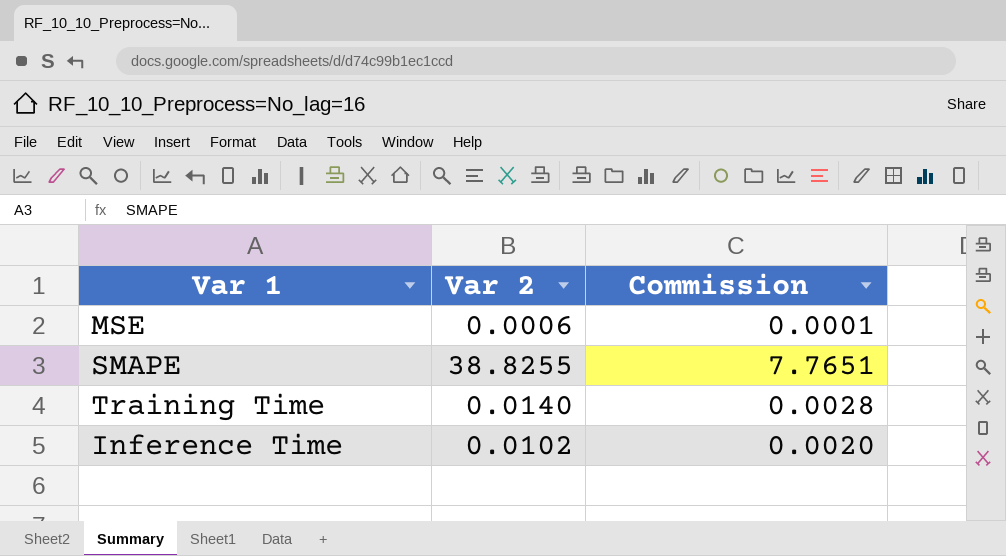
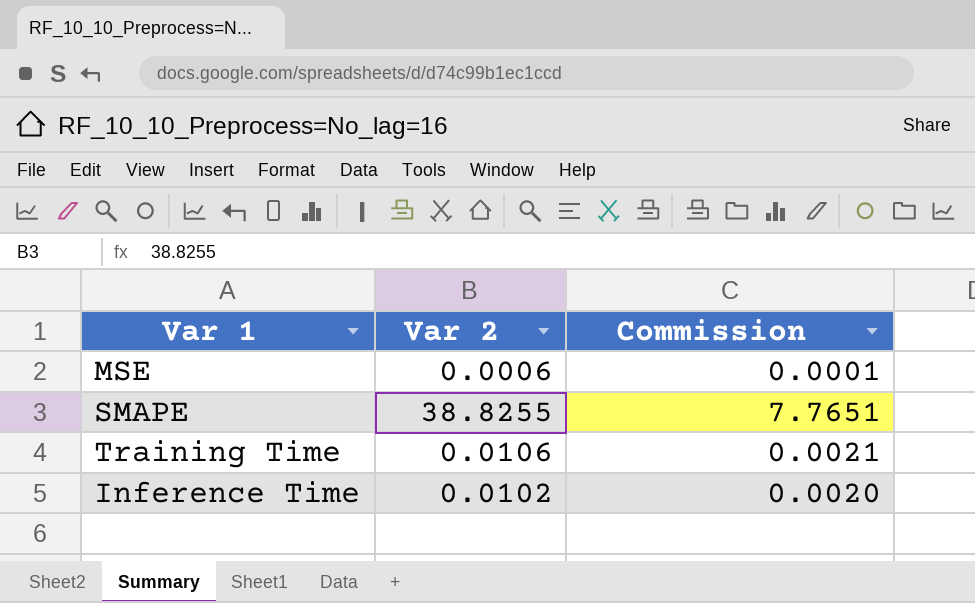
Training Time | Var 2: 0.0140 -> 0.0106
Training Time | Commission: 0.0028 -> 0.0021

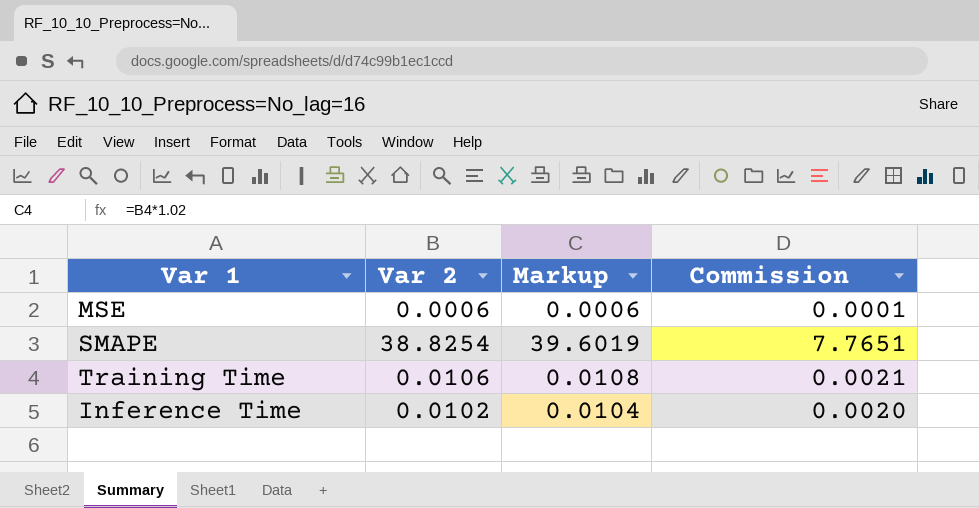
column Markup | formula: none -> [Var 2] * 1.02
SMAPE | Var 2: 38.8255 -> 38.8254

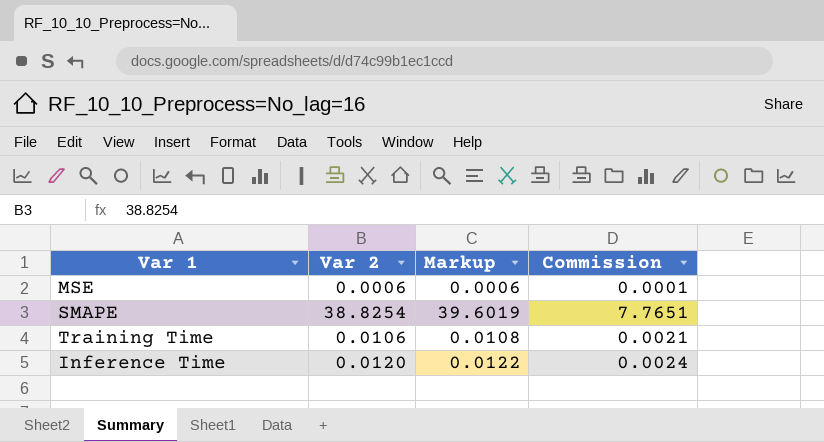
Inference Time | Var 2: 0.0102 -> 0.0120
Inference Time | Markup: 0.0104 -> 0.0122
Inference Time | Commission: 0.0020 -> 0.0024

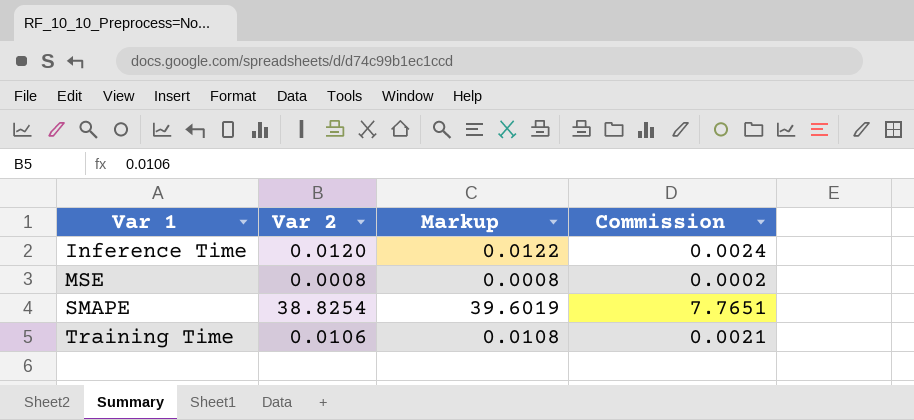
row order: none -> Var 1 ascending
MSE | Var 2: 0.0006 -> 0.0008
MSE | Markup: 0.0006 -> 0.0008
MSE | Commission: 0.0001 -> 0.0002

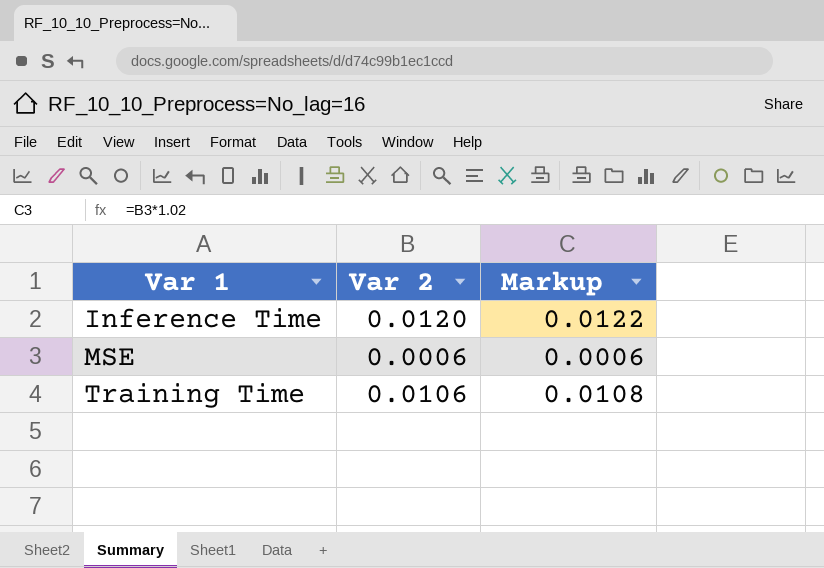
column Commission | formula: [Var 2] * 0.2 -> none
row SMAPE: 38.8254 | 39.6019 | 7.7651 -> none
MSE | Var 2: 0.0008 -> 0.0006
MSE | Markup: 0.0008 -> 0.0006

